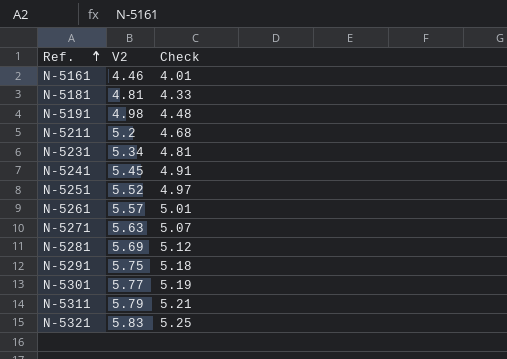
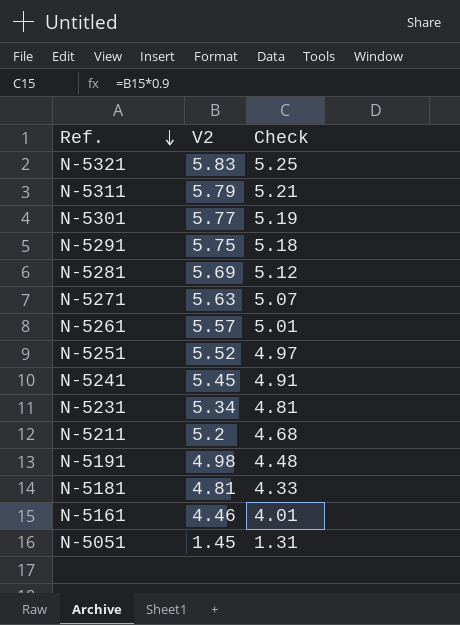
row order: Ref. ascending -> Ref. descending
row N-5051: none -> 1.45 | 1.31

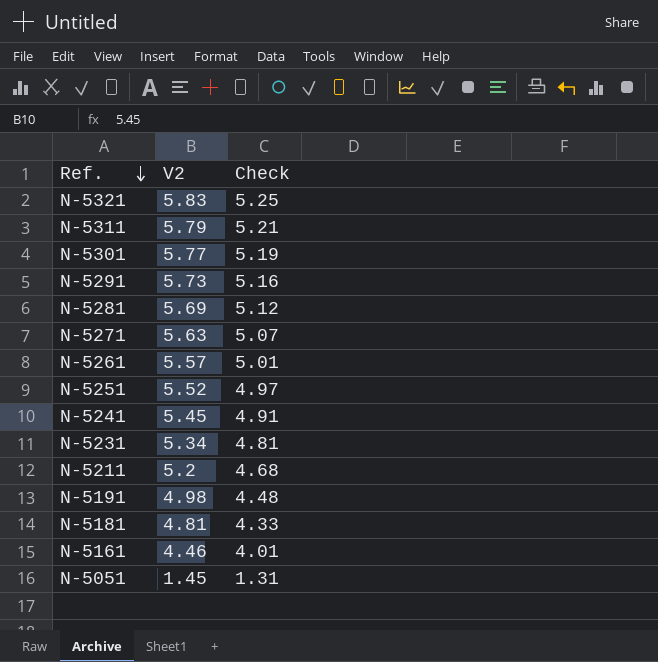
N-5291 | V2: 5.75 -> 5.73
N-5291 | Check: 5.18 -> 5.16

